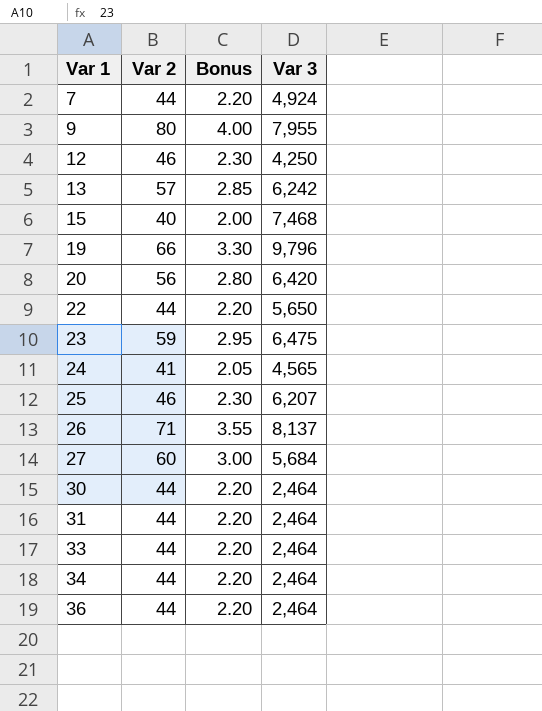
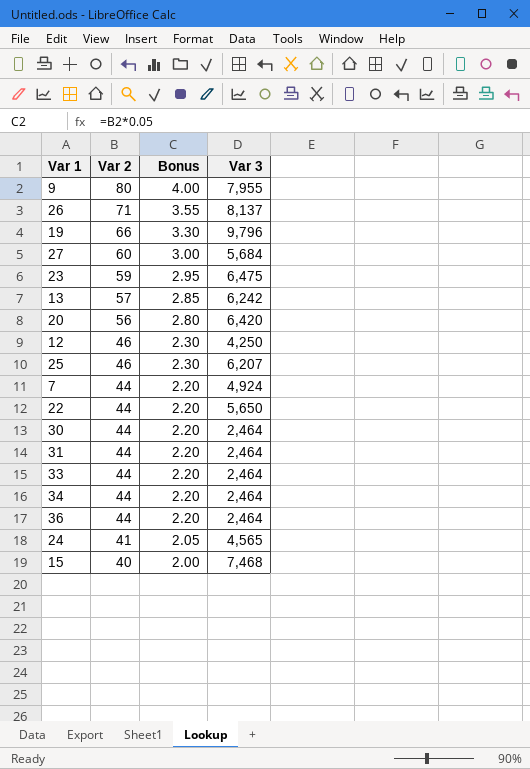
row order: Var 1 ascending -> Var 2 descending

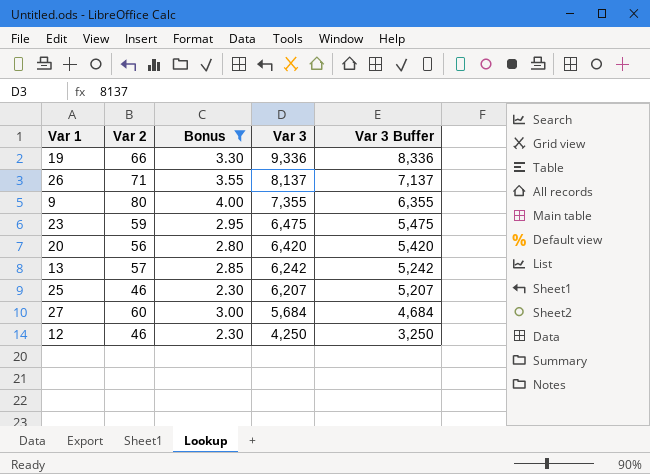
filter: none -> Bonus >= 2.30
row order: Var 2 descending -> Var 3 descending
column Var 3 Buffer | formula: none -> [Var 3] - 1000
19 | Var 3: 9,796 -> 9,336
9 | Var 3: 7,955 -> 7,355

